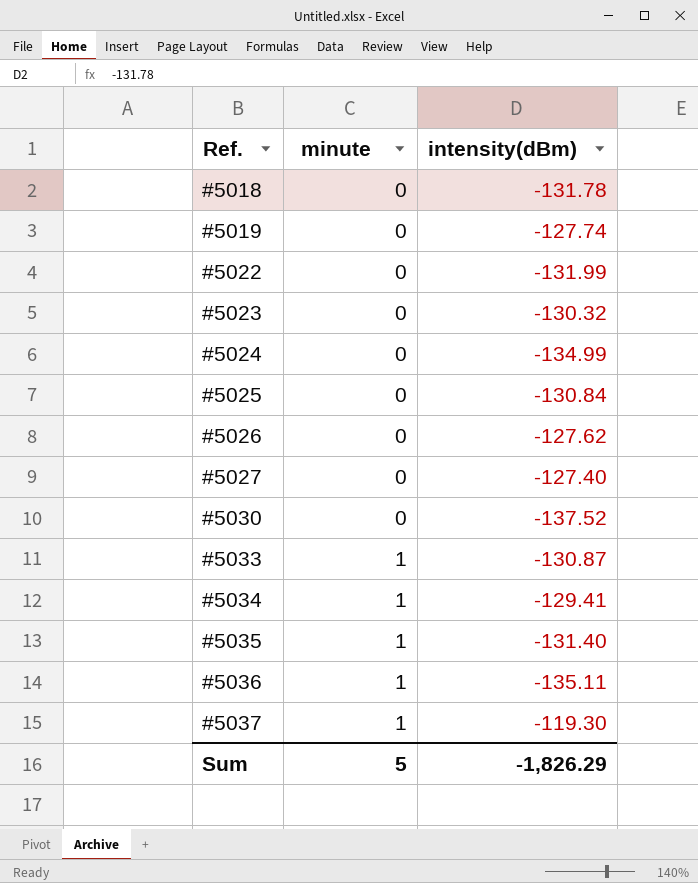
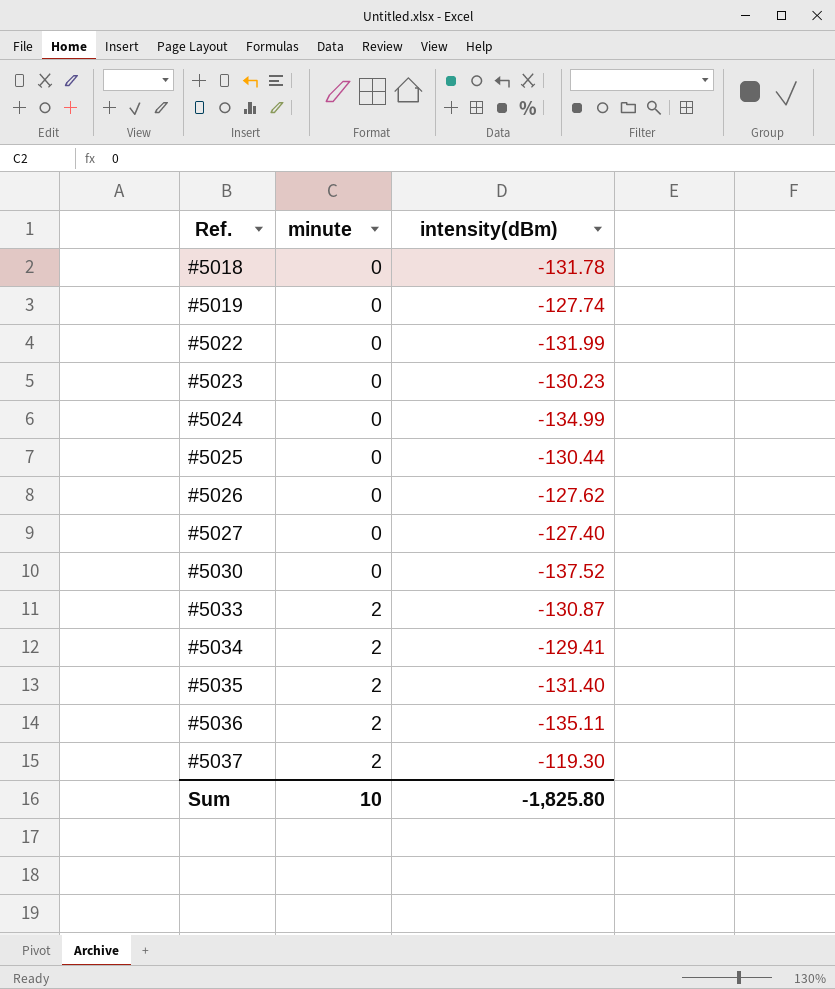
#5023 | intensity(dBm): -130.32 -> -130.23
#5025 | intensity(dBm): -130.84 -> -130.44
#5033 | minute: 1 -> 2
#5034 | minute: 1 -> 2
#5035 | minute: 1 -> 2
#5036 | minute: 1 -> 2
#5037 | minute: 1 -> 2
Sum | minute: 5 -> 10
Sum | intensity(dBm): -1,826.29 -> -1,825.80

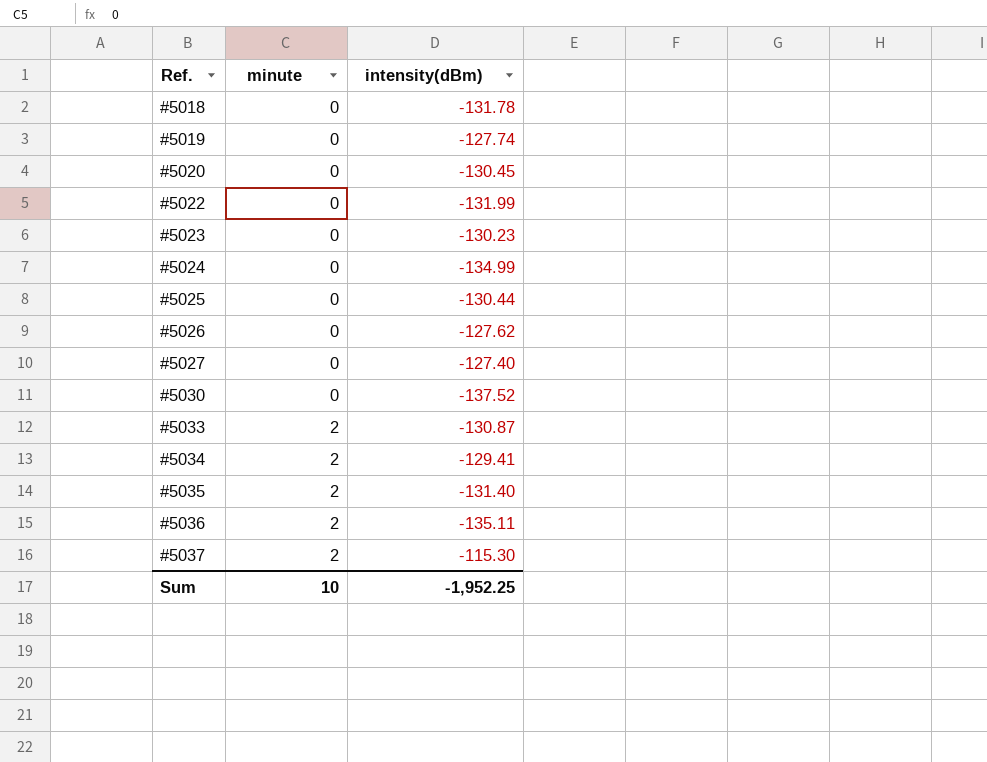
row #5020: none -> 0 | -130.45
#5037 | intensity(dBm): -119.30 -> -115.30
Sum | intensity(dBm): -1,825.80 -> -1,952.25

